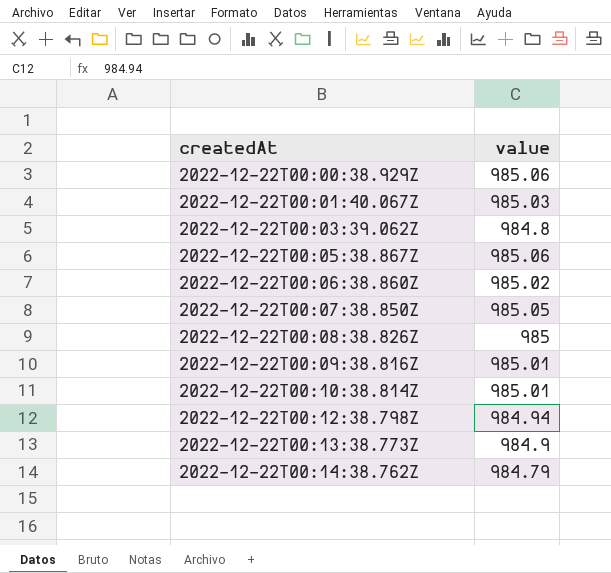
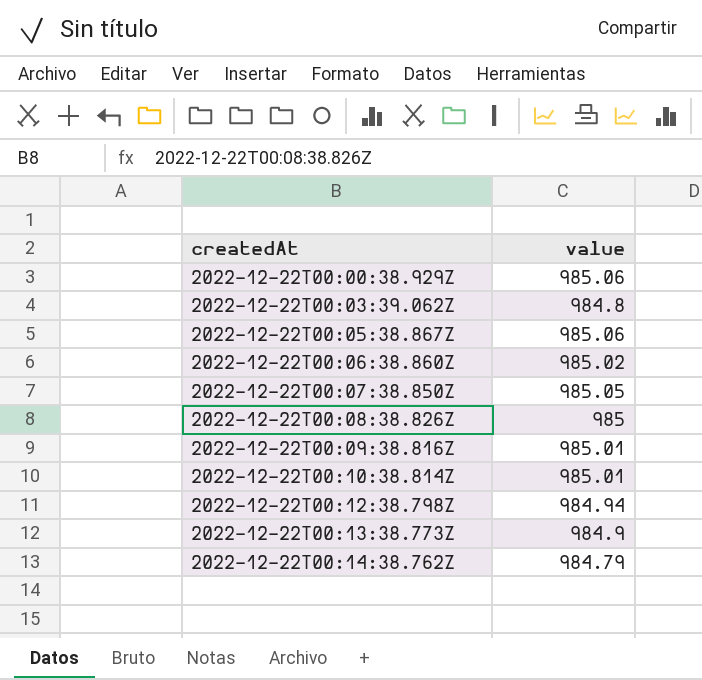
row 2022-12-22T00:01:40.067Z: 985.03 -> none

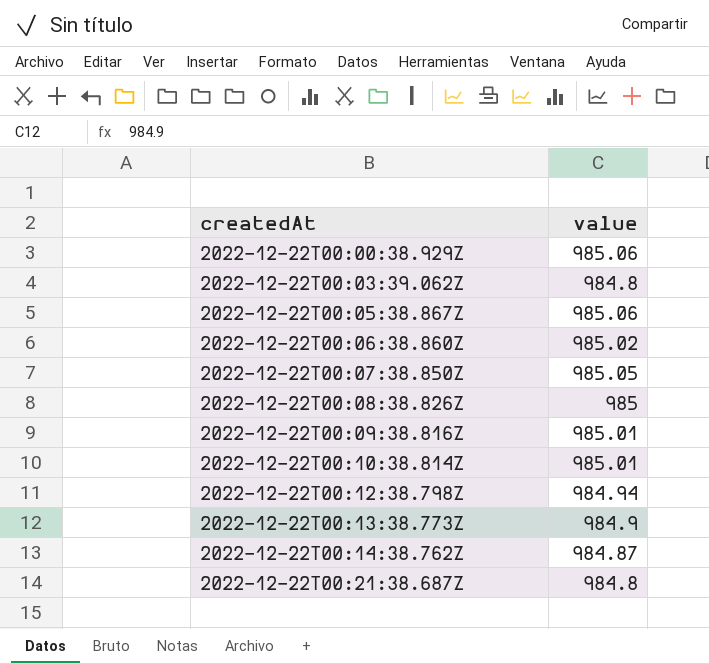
2022-12-22T00:14:38.762Z | value: 984.79 -> 984.87
row 2022-12-22T00:21:38.687Z: none -> 984.8

